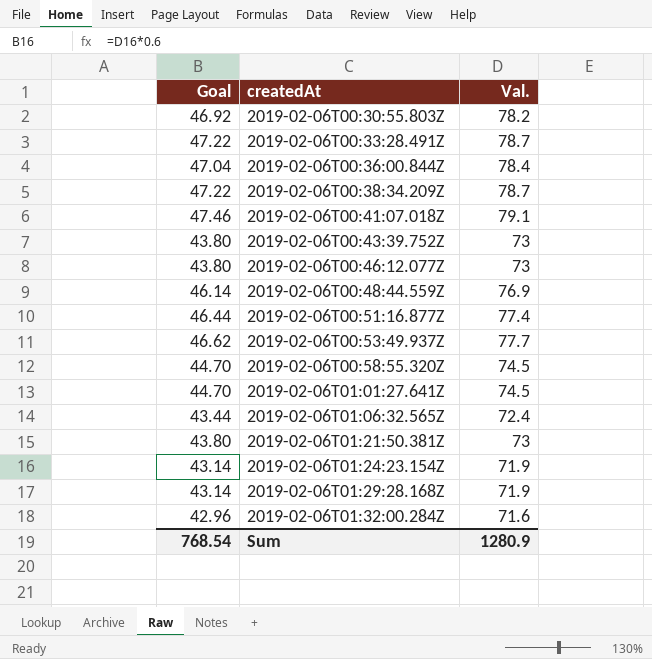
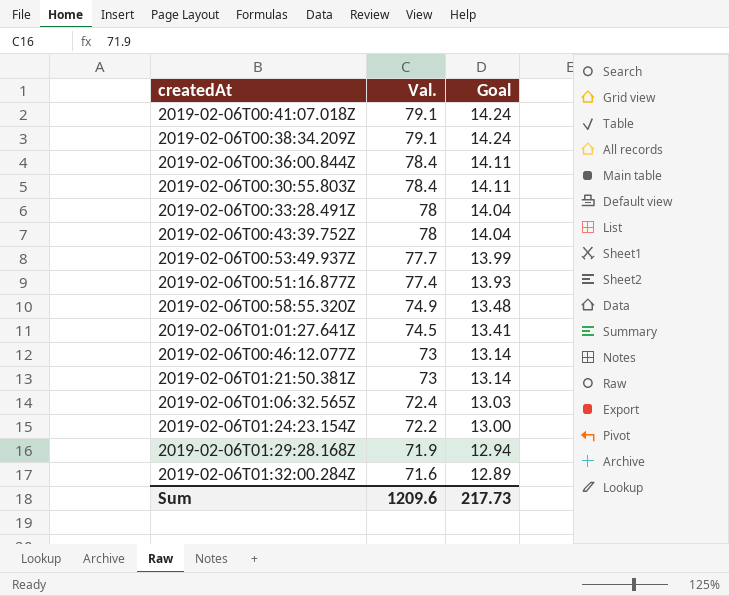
row order: createdAt ascending -> Val. descending
column Goal | formula: [Val.] * 0.6 -> [Val.] * 0.18
column Goal | position: 1 -> 3
row 2019-02-06T00:48:44.559Z: 46.14 | 76.9 -> none
2019-02-06T00:38:34.209Z | Val.: 78.7 -> 79.1
2019-02-06T00:30:55.803Z | Val.: 78.2 -> 78.4
2019-02-06T00:33:28.491Z | Val.: 78.7 -> 78
2019-02-06T00:43:39.752Z | Val.: 73 -> 78
2019-02-06T00:58:55.320Z | Val.: 74.5 -> 74.9
2019-02-06T01:24:23.154Z | Val.: 71.9 -> 72.2
Sum | Val.: 1280.9 -> 1209.6
Sum | Goal: 768.54 -> 217.73

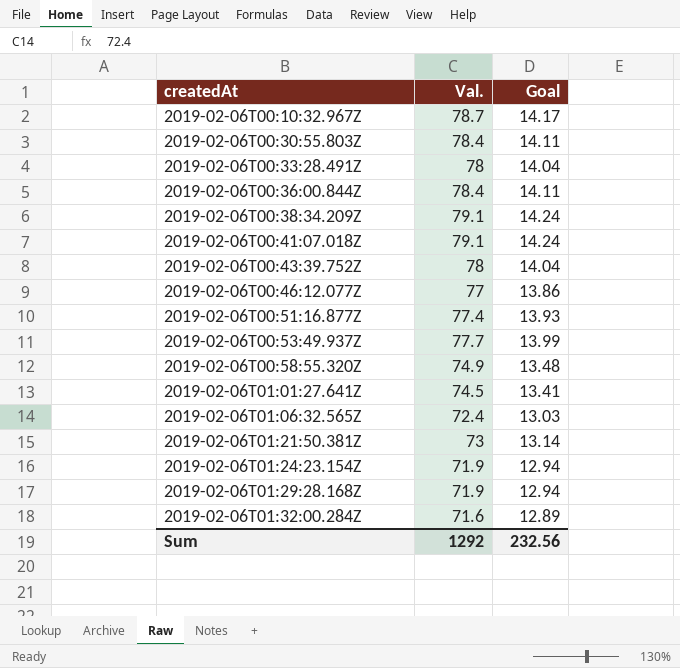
row order: Val. descending -> createdAt ascending
row 2019-02-06T00:10:32.967Z: none -> 78.7 | 14.17
2019-02-06T00:46:12.077Z | Val.: 73 -> 77
2019-02-06T00:46:12.077Z | Goal: 13.14 -> 13.86
2019-02-06T01:24:23.154Z | Val.: 72.2 -> 71.9
2019-02-06T01:24:23.154Z | Goal: 13.00 -> 12.94
Sum | Val.: 1209.6 -> 1292
Sum | Goal: 217.73 -> 232.56

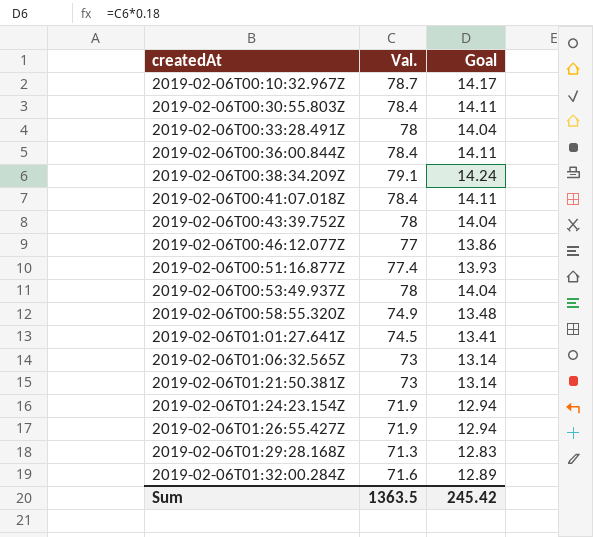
2019-02-06T00:41:07.018Z | Val.: 79.1 -> 78.4
2019-02-06T00:41:07.018Z | Goal: 14.24 -> 14.11
2019-02-06T00:53:49.937Z | Val.: 77.7 -> 78
2019-02-06T00:53:49.937Z | Goal: 13.99 -> 14.04
2019-02-06T01:06:32.565Z | Val.: 72.4 -> 73
2019-02-06T01:06:32.565Z | Goal: 13.03 -> 13.14
row 2019-02-06T01:26:55.427Z: none -> 71.9 | 12.94
2019-02-06T01:29:28.168Z | Val.: 71.9 -> 71.3
2019-02-06T01:29:28.168Z | Goal: 12.94 -> 12.83
Sum | Val.: 1292 -> 1363.5
Sum | Goal: 232.56 -> 245.42

